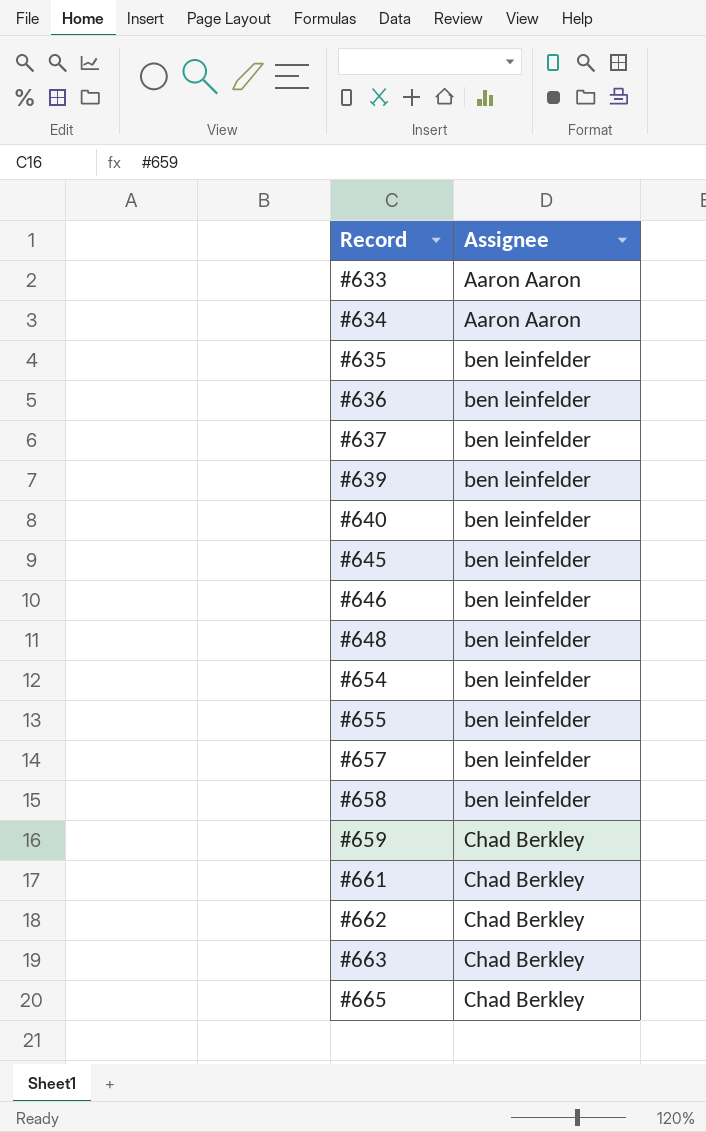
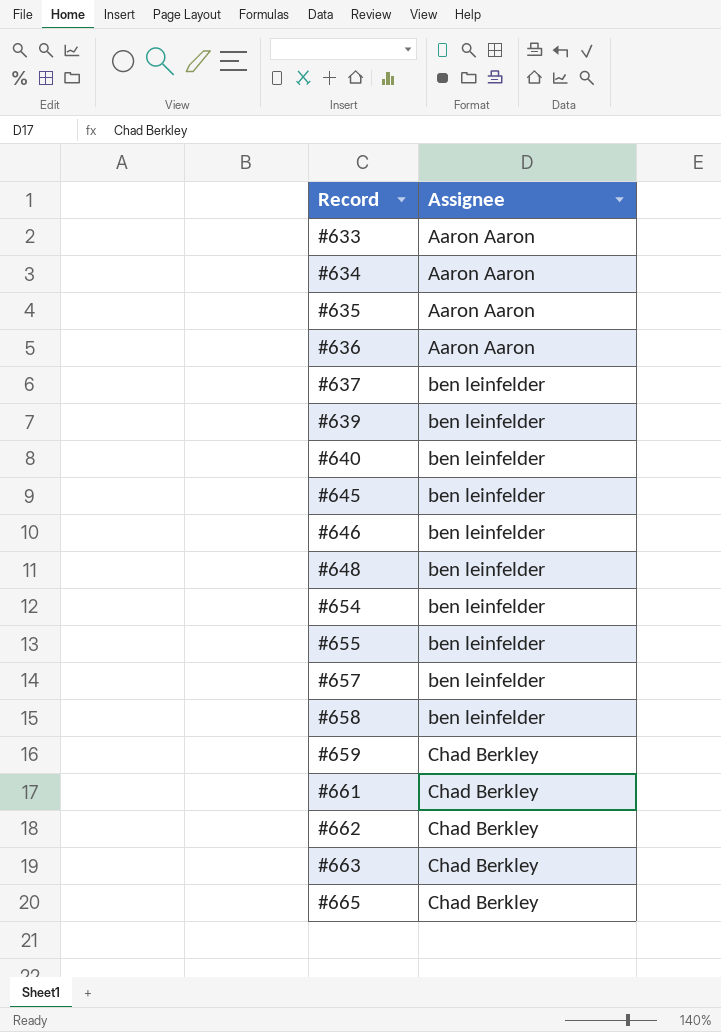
#635 | Assignee: ben leinfelder -> Aaron Aaron
#636 | Assignee: ben leinfelder -> Aaron Aaron

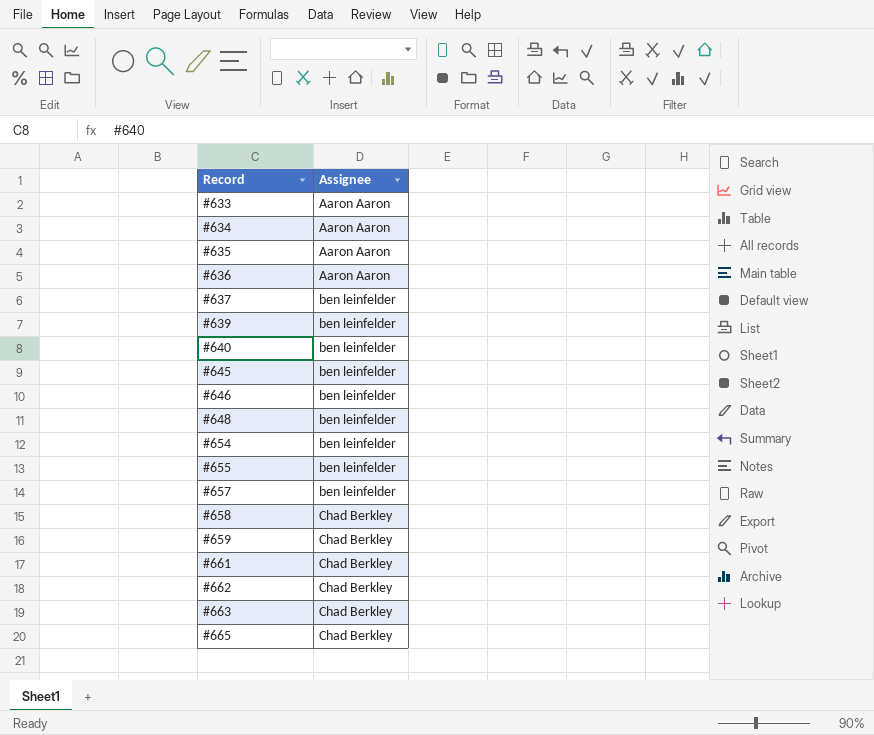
#658 | Assignee: ben leinfelder -> Chad Berkley

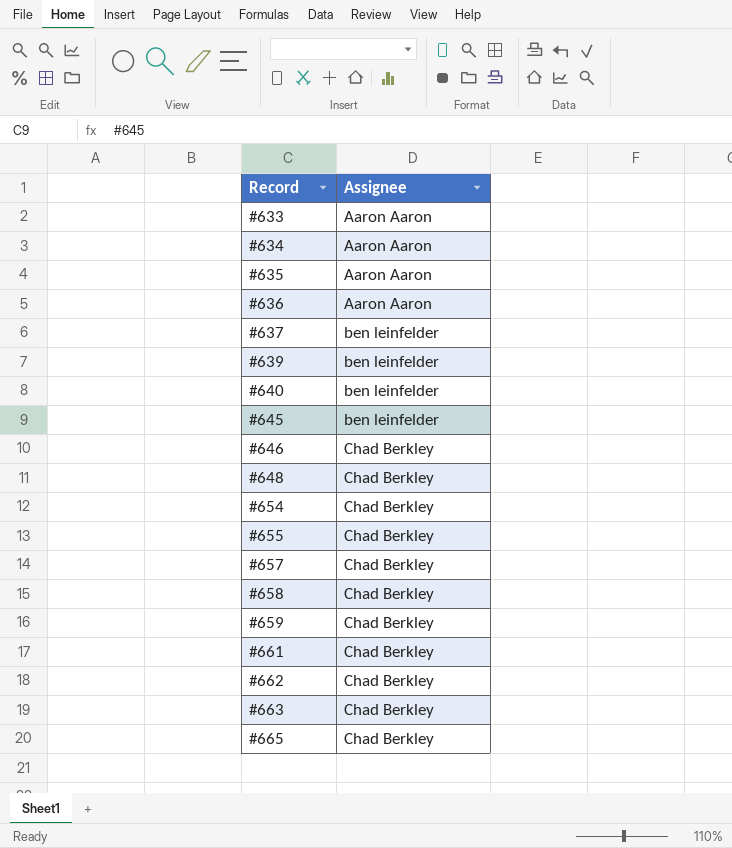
#646 | Assignee: ben leinfelder -> Chad Berkley
#648 | Assignee: ben leinfelder -> Chad Berkley
#654 | Assignee: ben leinfelder -> Chad Berkley
#655 | Assignee: ben leinfelder -> Chad Berkley
#657 | Assignee: ben leinfelder -> Chad Berkley

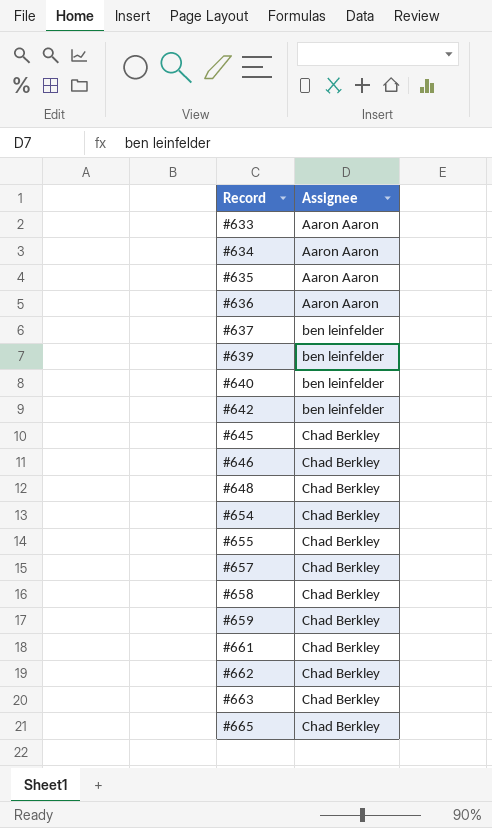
row #642: none -> ben leinfelder
#645 | Assignee: ben leinfelder -> Chad Berkley

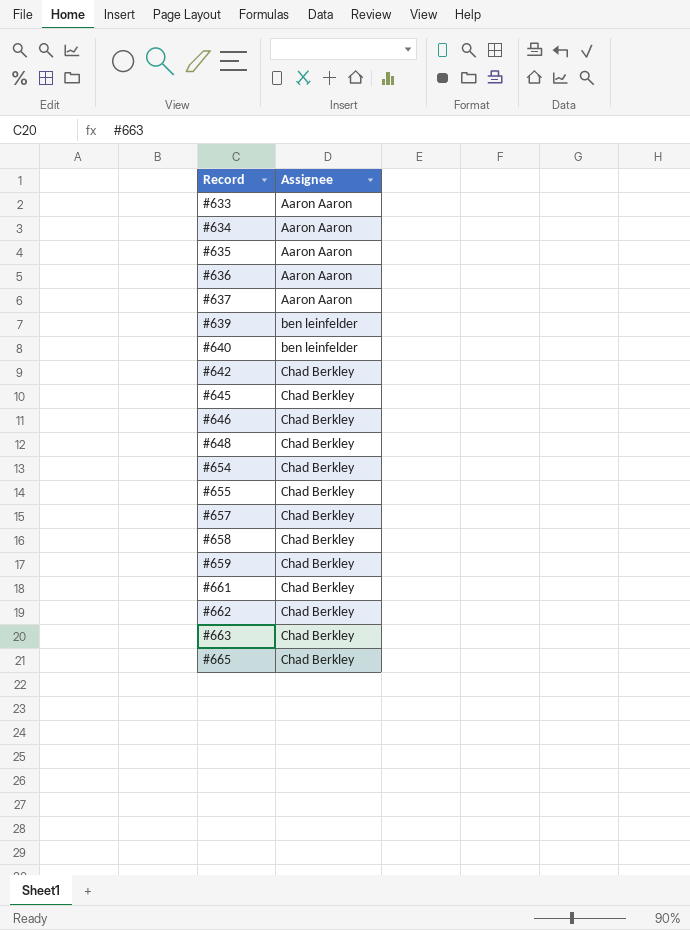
#637 | Assignee: ben leinfelder -> Aaron Aaron
#642 | Assignee: ben leinfelder -> Chad Berkley

